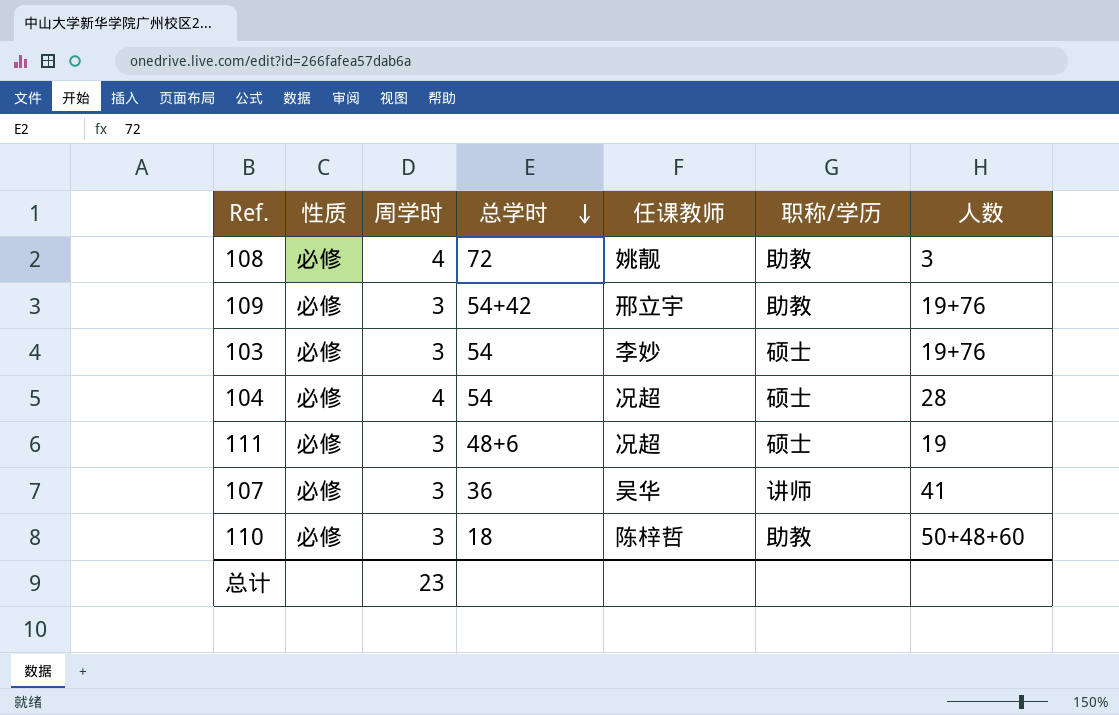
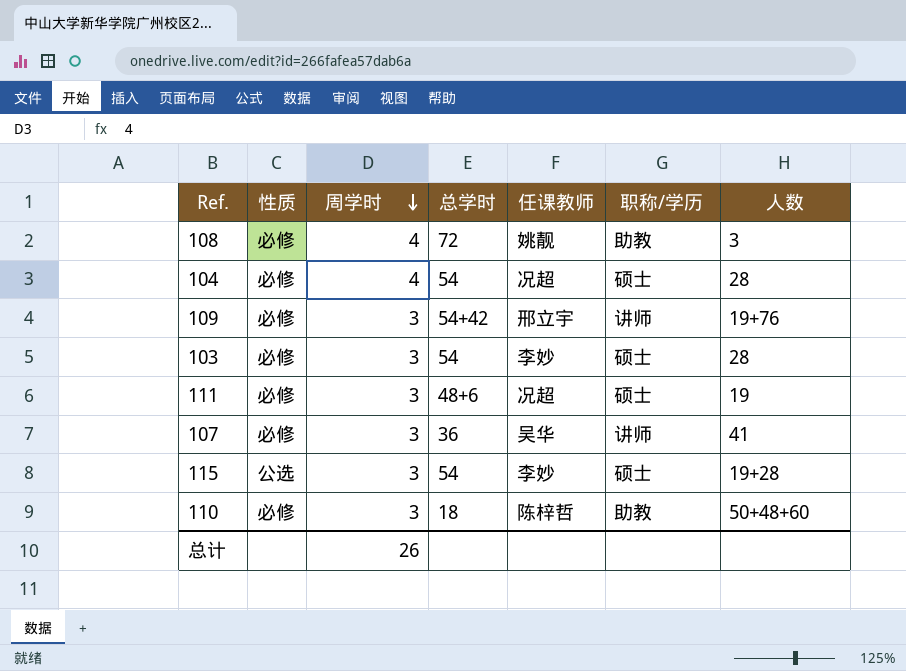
row order: 总学时 descending -> 周学时 descending
109 | 职称/学历: 助教 -> 讲师
103 | 人数: 19+76 -> 28
row 115: none -> 公选 | 3 | 54 | 李妙 | 硕士 | 19+28
总计 | 周学时: 23 -> 26

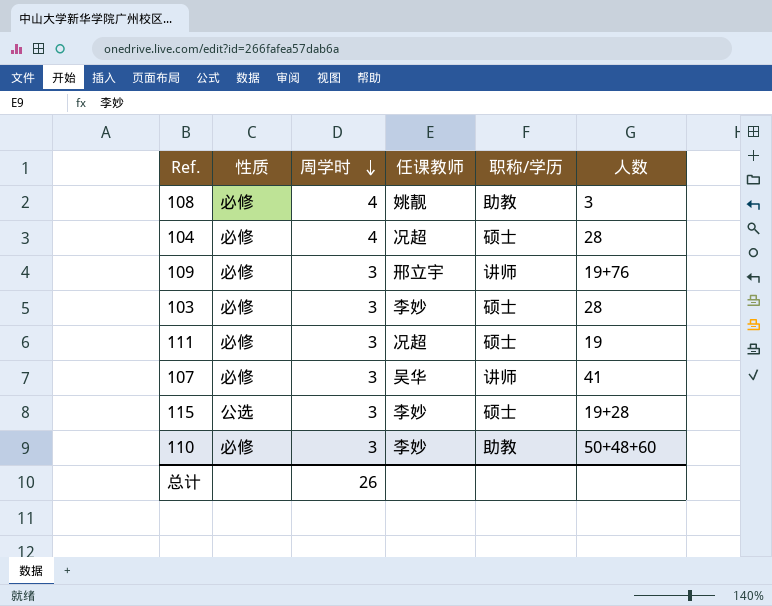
column 总学时 | position: 4 -> none
110 | 任课教师: 陈梓哲 -> 李妙

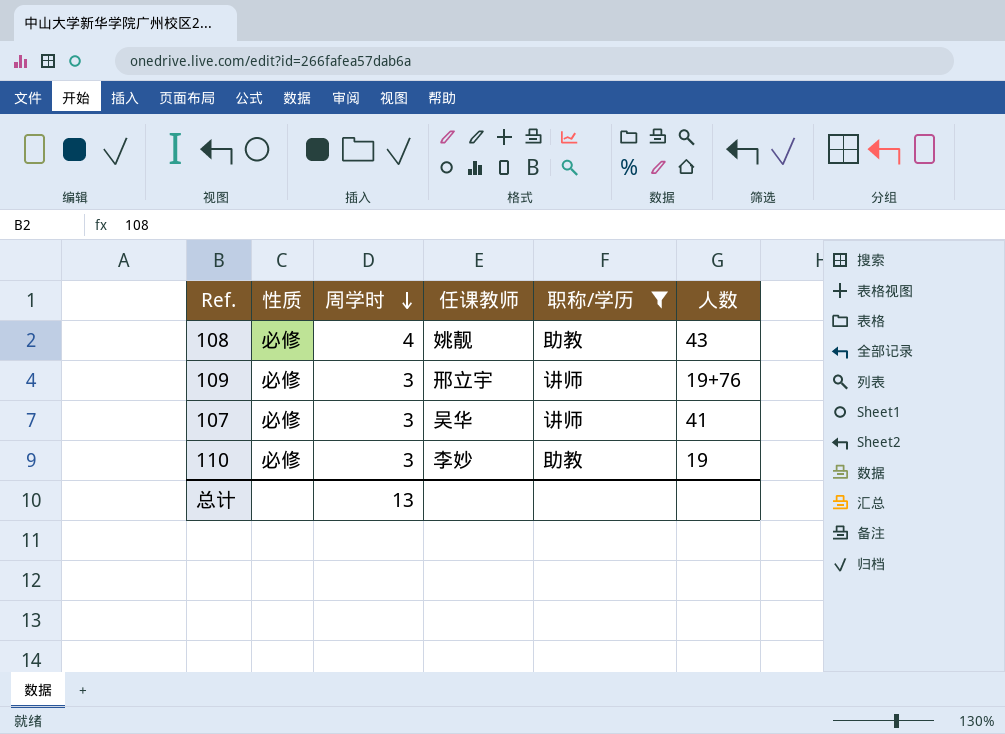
filter: none -> 职称/学历 != 硕士
108 | 人数: 3 -> 43
110 | 人数: 50+48+60 -> 19
总计 | 周学时: 26 -> 13

